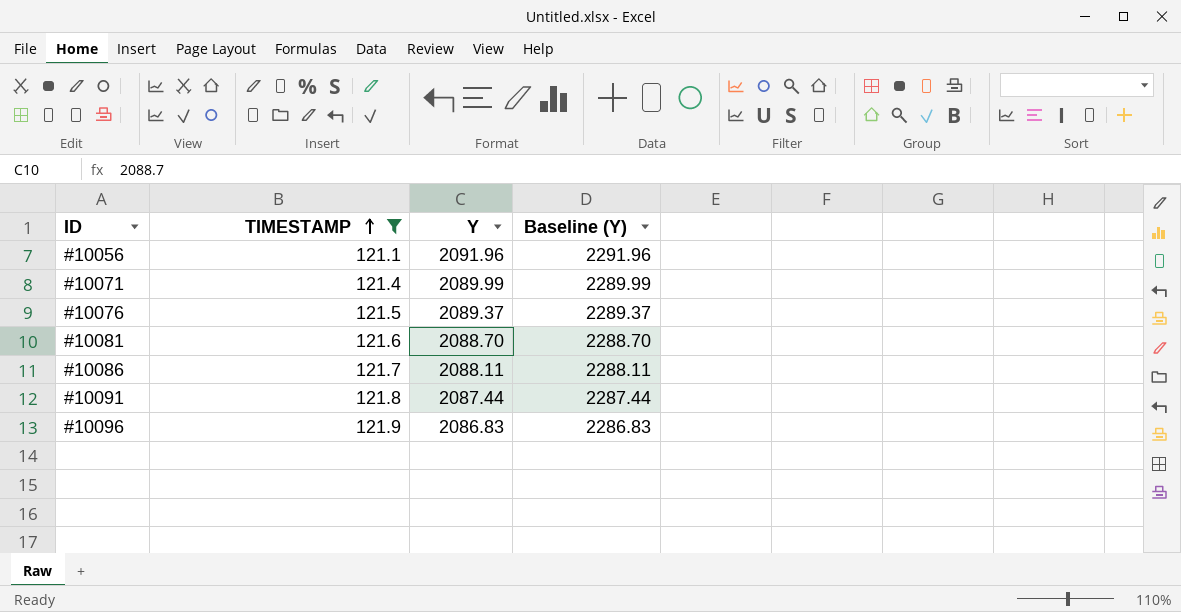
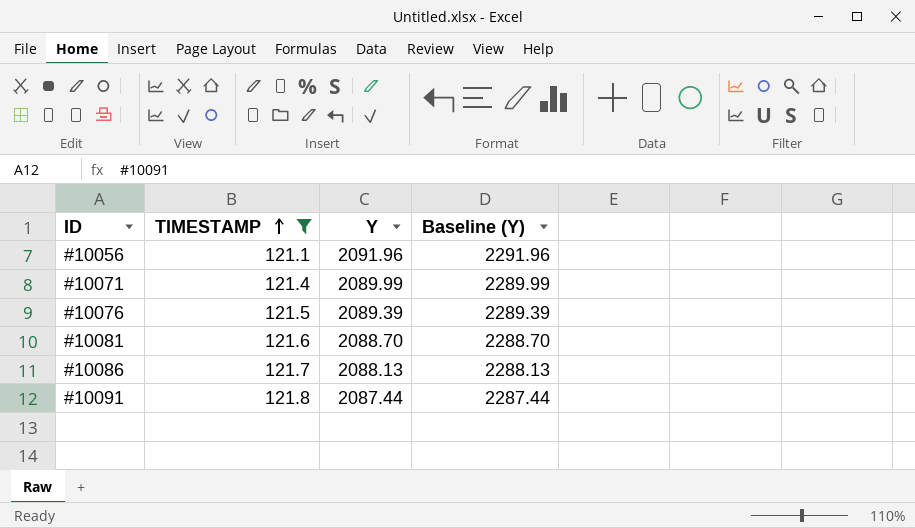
row #10096: 121.9 | 2086.83 | 2286.83 -> none
#10076 | Y: 2089.37 -> 2089.39
#10076 | Baseline (Y): 2289.37 -> 2289.39
#10086 | Y: 2088.11 -> 2088.13
#10086 | Baseline (Y): 2288.11 -> 2288.13

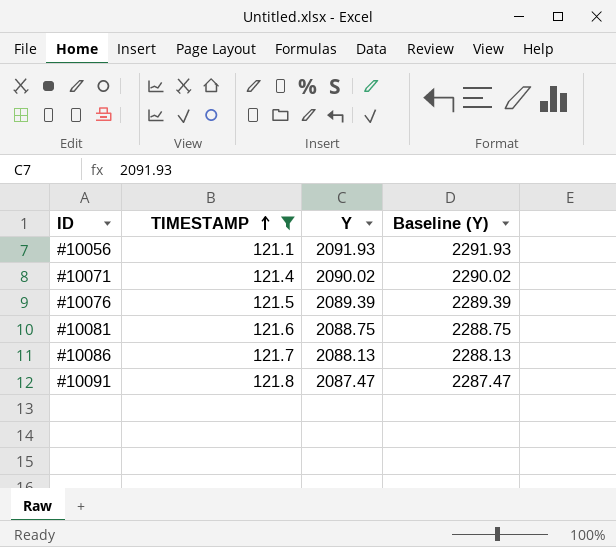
#10056 | Y: 2091.96 -> 2091.93
#10056 | Baseline (Y): 2291.96 -> 2291.93
#10071 | Y: 2089.99 -> 2090.02
#10071 | Baseline (Y): 2289.99 -> 2290.02
#10081 | Y: 2088.70 -> 2088.75
#10081 | Baseline (Y): 2288.70 -> 2288.75
#10091 | Y: 2087.44 -> 2087.47
#10091 | Baseline (Y): 2287.44 -> 2287.47

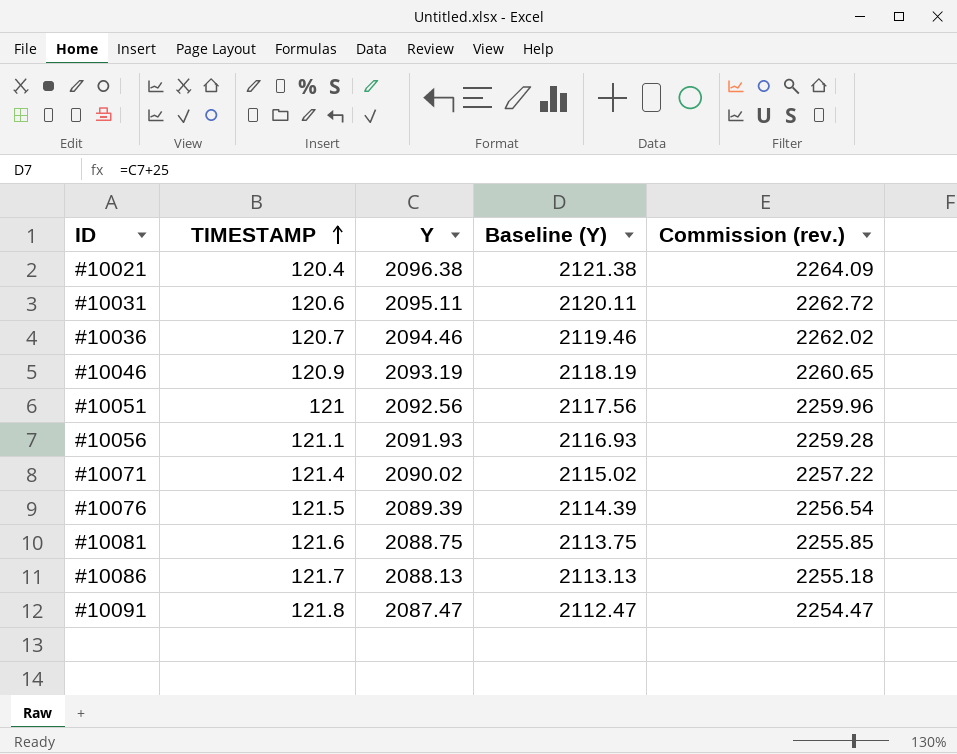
filter: TIMESTAMP >= 121.1 -> none
column Baseline (Y) | formula: [Y] + 200 -> [Y] + 25
column Commission (rev.) | formula: none -> [Y] * 1.08

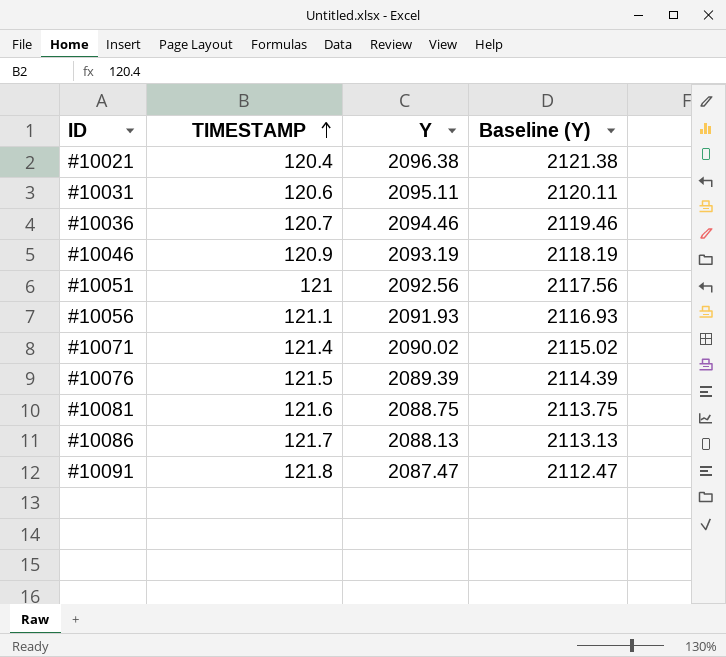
column Commission (rev.) | formula: [Y] * 1.08 -> none

